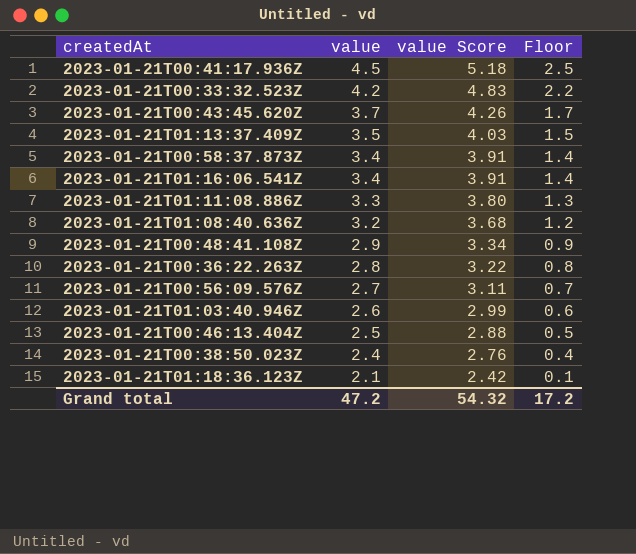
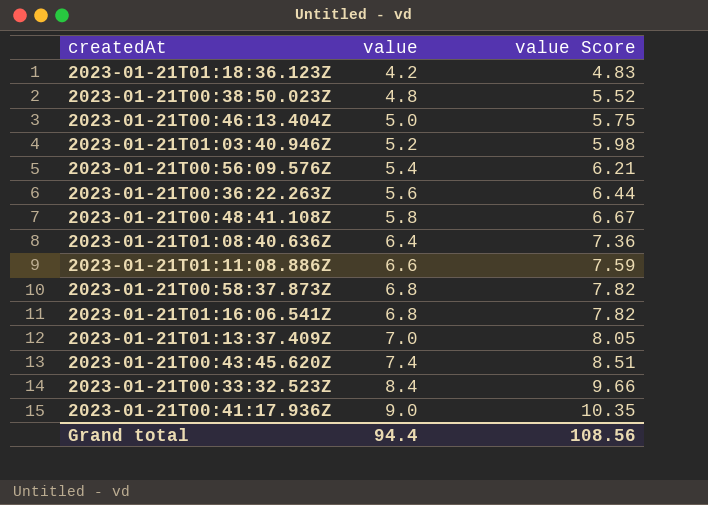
row order: value descending -> value ascending
column Floor | formula: [value] - 2 -> none
2023-01-21T01:18:36.123Z | value: 2.1 -> 4.2
2023-01-21T01:18:36.123Z | value Score: 2.42 -> 4.83
2023-01-21T00:38:50.023Z | value: 2.4 -> 4.8
2023-01-21T00:38:50.023Z | value Score: 2.76 -> 5.52
2023-01-21T00:46:13.404Z | value: 2.5 -> 5.0
2023-01-21T00:46:13.404Z | value Score: 2.88 -> 5.75
2023-01-21T01:03:40.946Z | value: 2.6 -> 5.2
2023-01-21T01:03:40.946Z | value Score: 2.99 -> 5.98
2023-01-21T00:56:09.576Z | value: 2.7 -> 5.4
2023-01-21T00:56:09.576Z | value Score: 3.11 -> 6.21
2023-01-21T00:36:22.263Z | value: 2.8 -> 5.6
2023-01-21T00:36:22.263Z | value Score: 3.22 -> 6.44
2023-01-21T00:48:41.108Z | value: 2.9 -> 5.8
2023-01-21T00:48:41.108Z | value Score: 3.34 -> 6.67
2023-01-21T01:08:40.636Z | value: 3.2 -> 6.4
2023-01-21T01:08:40.636Z | value Score: 3.68 -> 7.36
2023-01-21T01:11:08.886Z | value: 3.3 -> 6.6
2023-01-21T01:11:08.886Z | value Score: 3.80 -> 7.59
2023-01-21T00:58:37.873Z | value: 3.4 -> 6.8
2023-01-21T00:58:37.873Z | value Score: 3.91 -> 7.82
2023-01-21T01:16:06.541Z | value: 3.4 -> 6.8
2023-01-21T01:16:06.541Z | value Score: 3.91 -> 7.82
2023-01-21T01:13:37.409Z | value: 3.5 -> 7.0
2023-01-21T01:13:37.409Z | value Score: 4.03 -> 8.05
2023-01-21T00:43:45.620Z | value: 3.7 -> 7.4
2023-01-21T00:43:45.620Z | value Score: 4.26 -> 8.51
2023-01-21T00:33:32.523Z | value: 4.2 -> 8.4
2023-01-21T00:33:32.523Z | value Score: 4.83 -> 9.66
2023-01-21T00:41:17.936Z | value: 4.5 -> 9.0
2023-01-21T00:41:17.936Z | value Score: 5.18 -> 10.35
Grand total | value: 47.2 -> 94.4
Grand total | value Score: 54.32 -> 108.56

